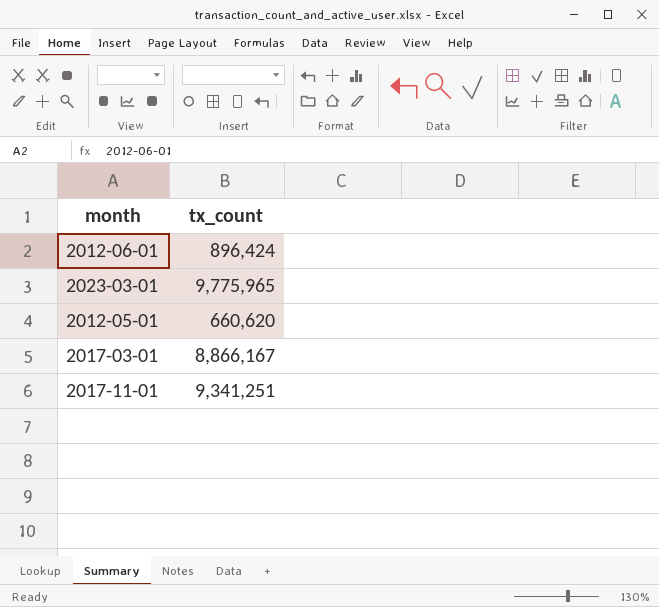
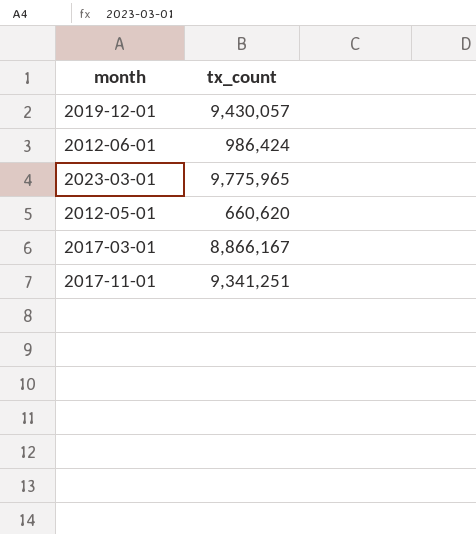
row 2019-12-01: none -> 9,430,057
2012-06-01 | tx_count: 896,424 -> 986,424

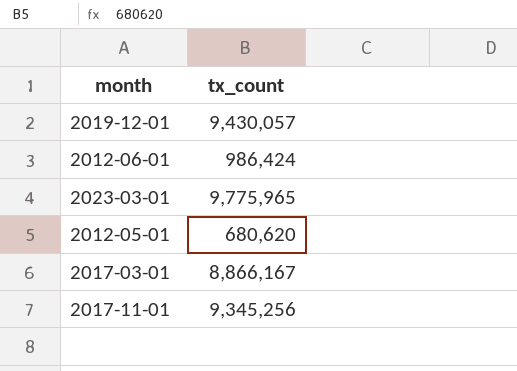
2012-05-01 | tx_count: 660,620 -> 680,620
2017-11-01 | tx_count: 9,341,251 -> 9,345,256

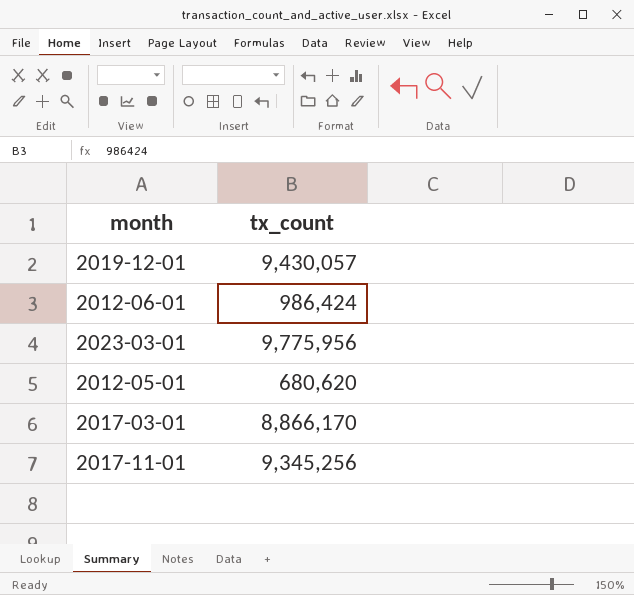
2023-03-01 | tx_count: 9,775,965 -> 9,775,956
2017-03-01 | tx_count: 8,866,167 -> 8,866,170

